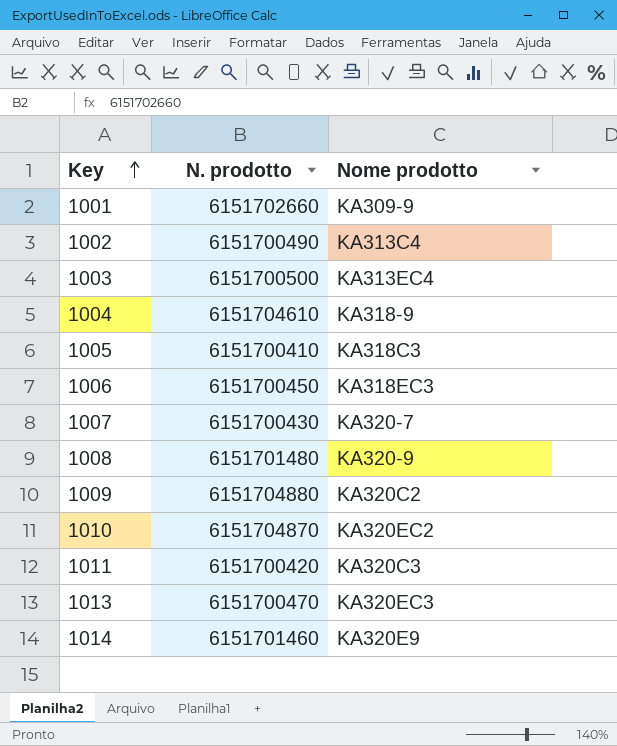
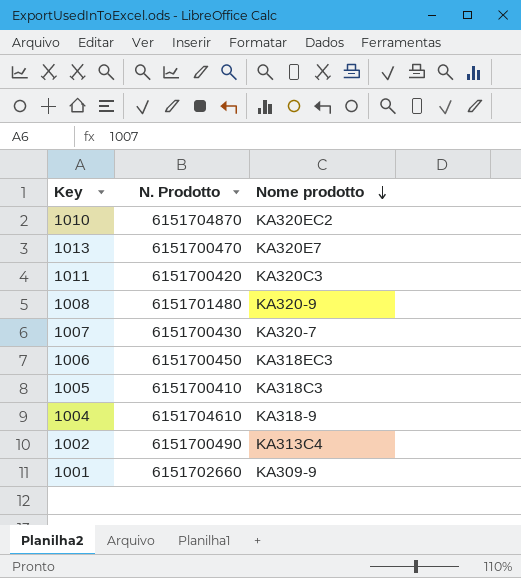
row order: Key ascending -> Nome prodotto descending
column name: N. prodotto -> N. Prodotto
row 1003: 6151700500 | KA313EC4 -> none
row 1009: 6151704880 | KA320C2 -> none
row 1014: 6151701460 | KA320E9 -> none
1013 | Nome prodotto: KA320EC3 -> KA320E7

